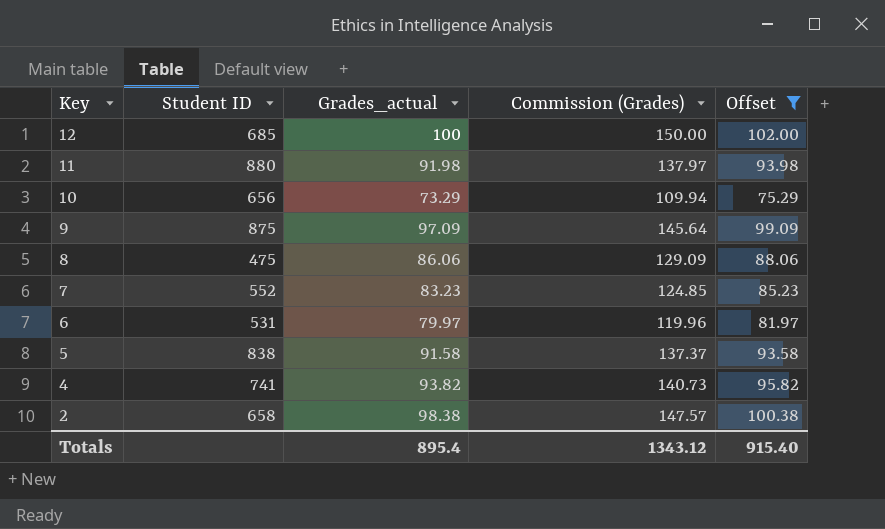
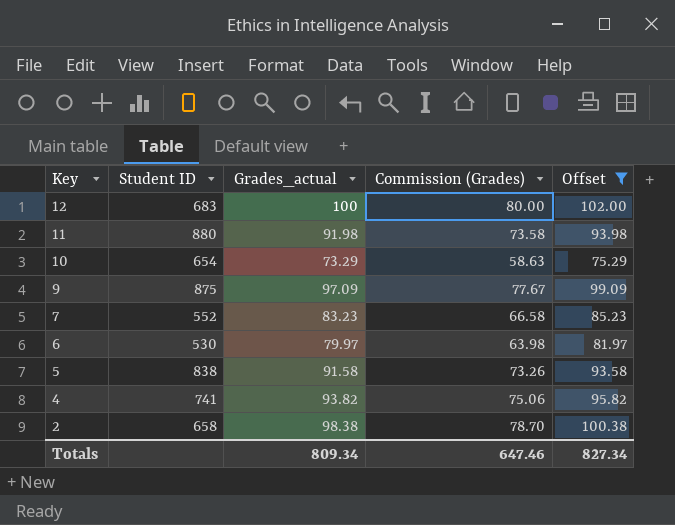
column Commission (Grades) | formula: [Grades_actual] * 1.5 -> [Grades_actual] * 0.8
row 8: 475 | 86.06 | 129.09 | 88.06 -> none
12 | Student ID: 685 -> 683
10 | Student ID: 656 -> 654
6 | Student ID: 531 -> 530
Totals | Grades_actual: 895.4 -> 809.34
Totals | Commission (Grades): 1343.12 -> 647.46
Totals | Offset: 915.40 -> 827.34

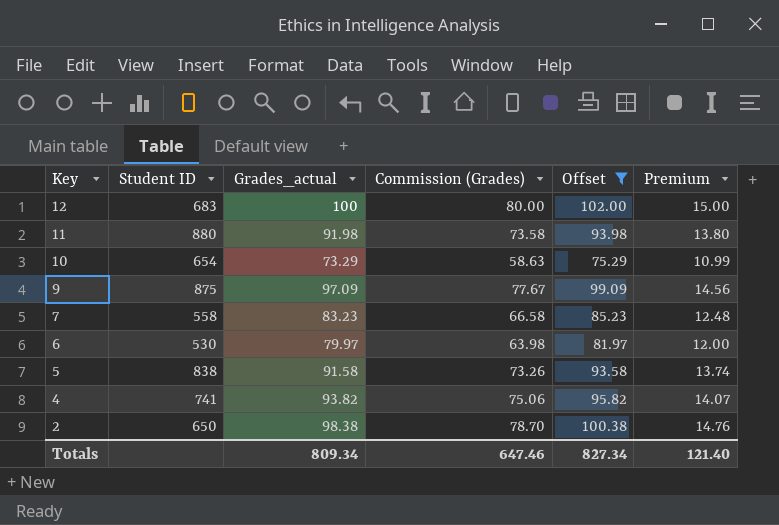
column Premium | formula: none -> [Grades_actual] * 0.15
7 | Student ID: 552 -> 558
2 | Student ID: 658 -> 650

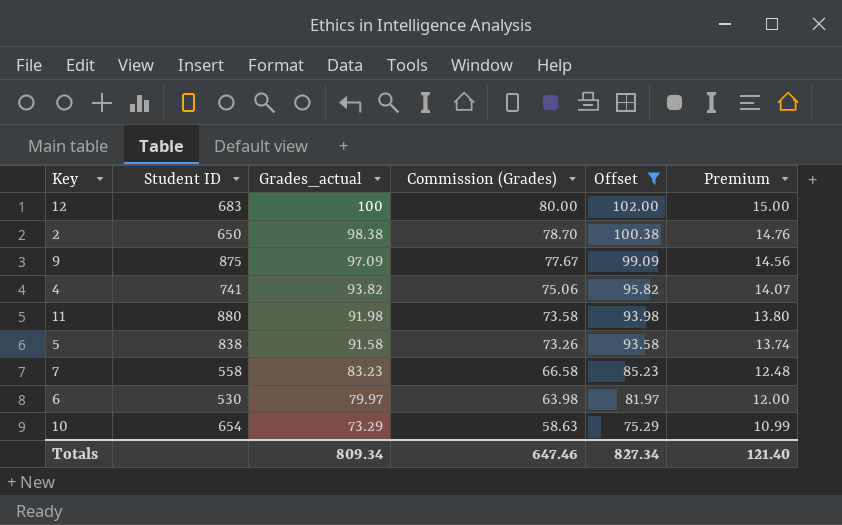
row order: Key descending -> Grades_actual descending

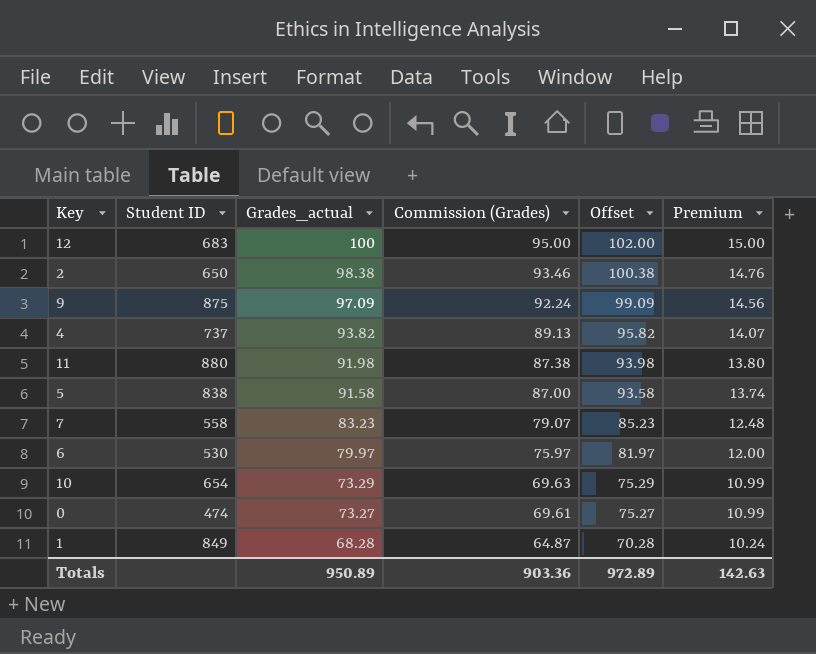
filter: Offset >= 75.29 -> none
column Commission (Grades) | formula: [Grades_actual] * 0.8 -> [Grades_actual] * 0.95
4 | Student ID: 741 -> 737
Totals | Grades_actual: 809.34 -> 950.89
Totals | Commission (Grades): 647.46 -> 903.36
Totals | Offset: 827.34 -> 972.89
Totals | Premium: 121.40 -> 142.63

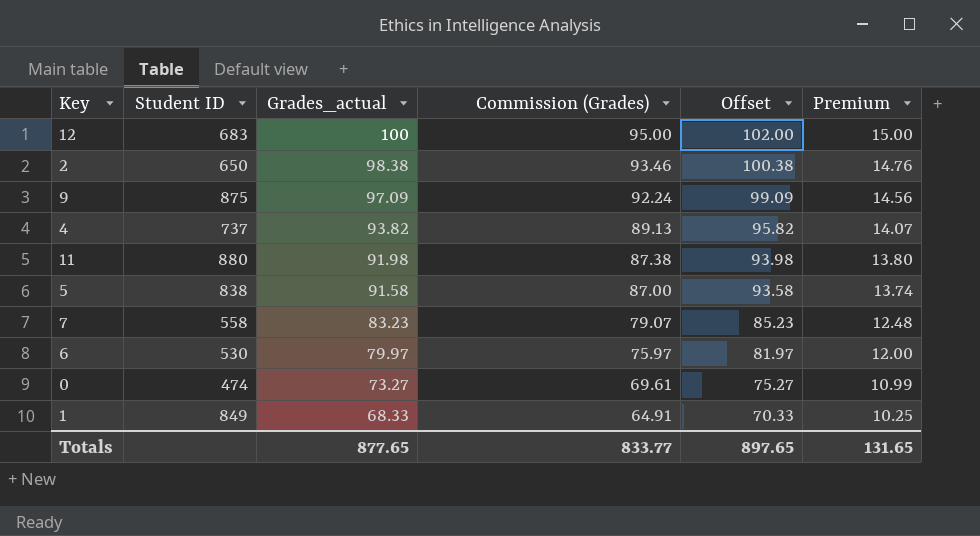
row 10: 654 | 73.29 | 69.63 | 75.29 | 10.99 -> none
1 | Grades_actual: 68.28 -> 68.33
1 | Commission (Grades): 64.87 -> 64.91
1 | Offset: 70.28 -> 70.33
1 | Premium: 10.24 -> 10.25
Totals | Grades_actual: 950.89 -> 877.65
Totals | Commission (Grades): 903.36 -> 833.77
Totals | Offset: 972.89 -> 897.65
Totals | Premium: 142.63 -> 131.65

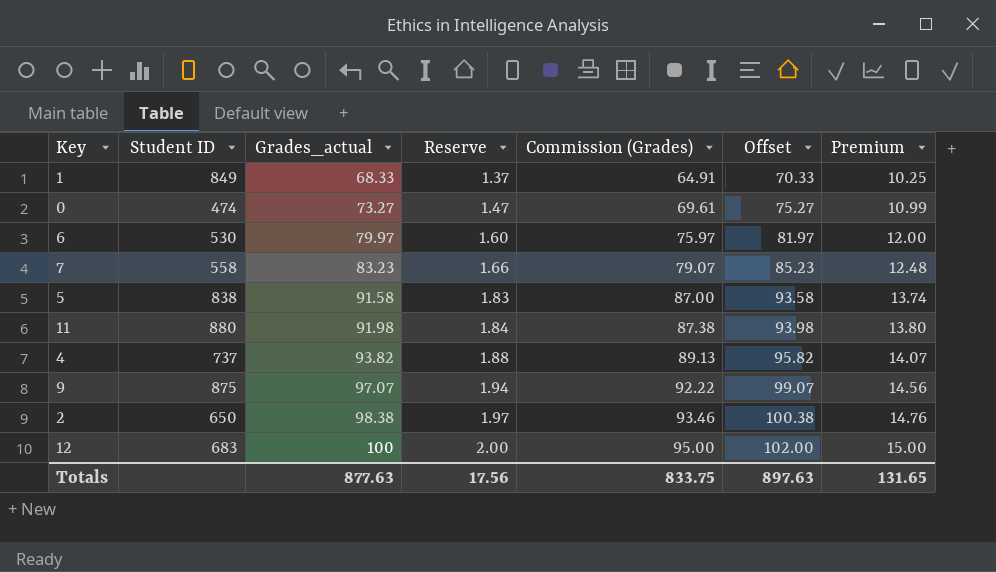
row order: Grades_actual descending -> Grades_actual ascending
column Reserve | formula: none -> [Grades_actual] * 0.02
9 | Grades_actual: 97.09 -> 97.07
9 | Commission (Grades): 92.24 -> 92.22
9 | Offset: 99.09 -> 99.07
Totals | Grades_actual: 877.65 -> 877.63
Totals | Commission (Grades): 833.77 -> 833.75
Totals | Offset: 897.65 -> 897.63

